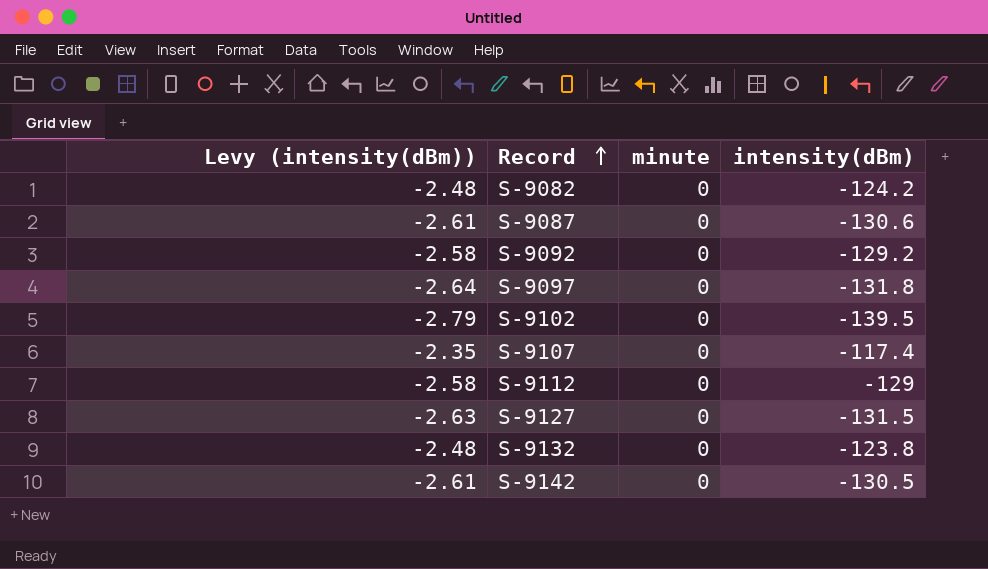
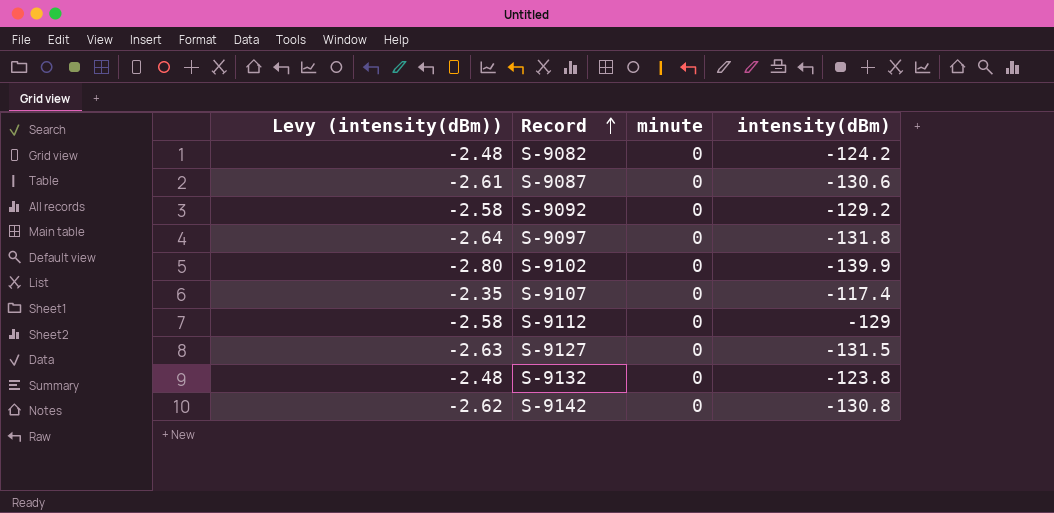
S-9102 | Levy (intensity(dBm)): -2.79 -> -2.80
S-9102 | intensity(dBm): -139.5 -> -139.9
S-9142 | Levy (intensity(dBm)): -2.61 -> -2.62
S-9142 | intensity(dBm): -130.5 -> -130.8

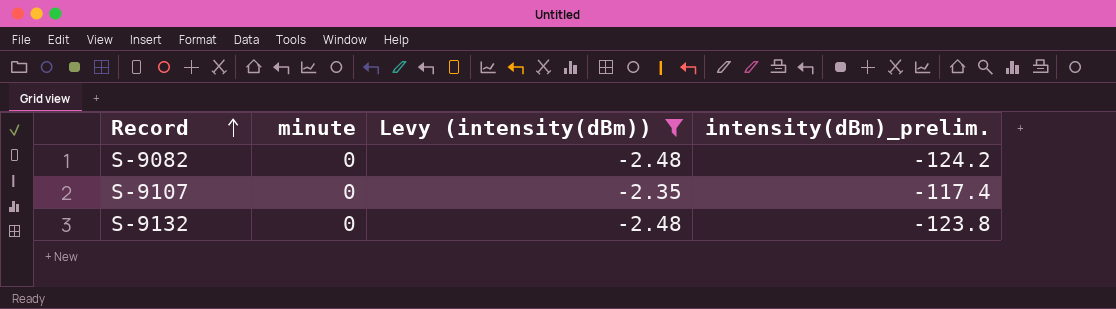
filter: none -> Levy (intensity(dBm)) >= -2.48
column Levy (intensity(dBm)) | position: 1 -> 3
column name: intensity(dBm) -> intensity(dBm)_prelim.

